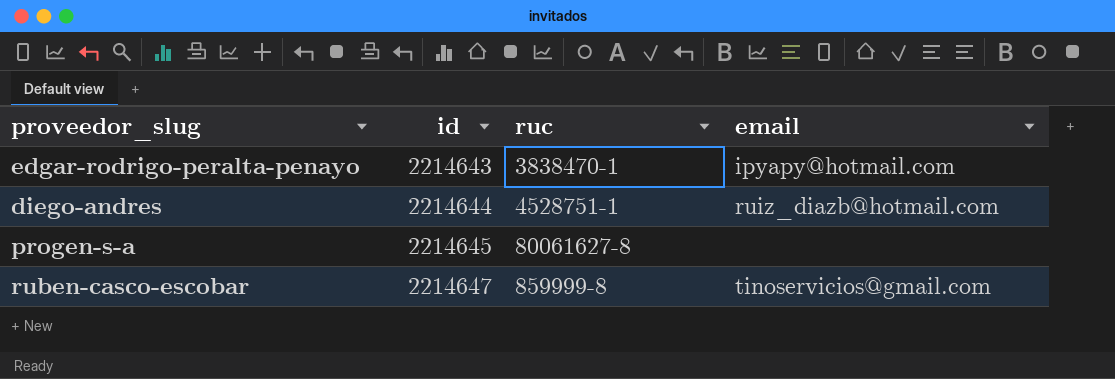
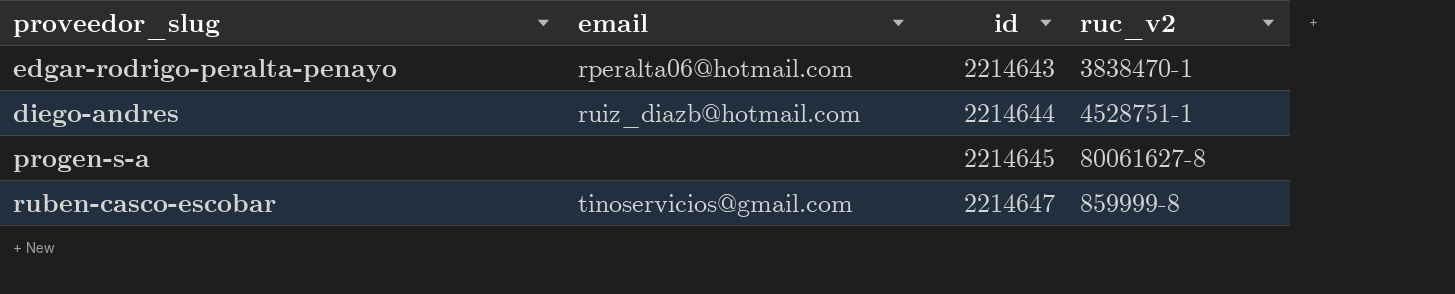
column email | position: 4 -> 2
column name: ruc -> ruc_v2
edgar-rodrigo-peralta-penayo | email: ipyapy@hotmail.com -> rperalta06@hotmail.com

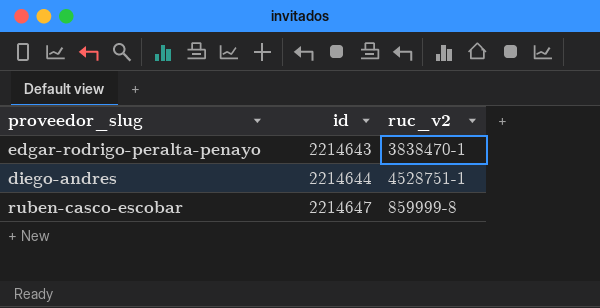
column email | position: 2 -> none
row progen-s-a: none | 2214645 | 80061627-8 -> none

